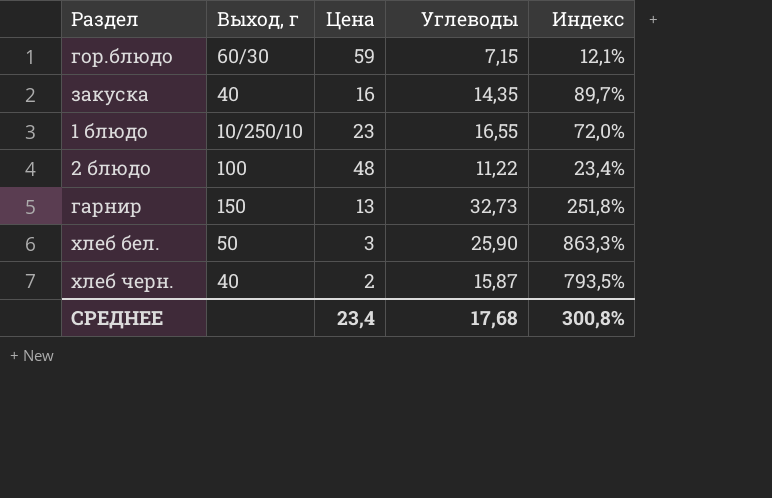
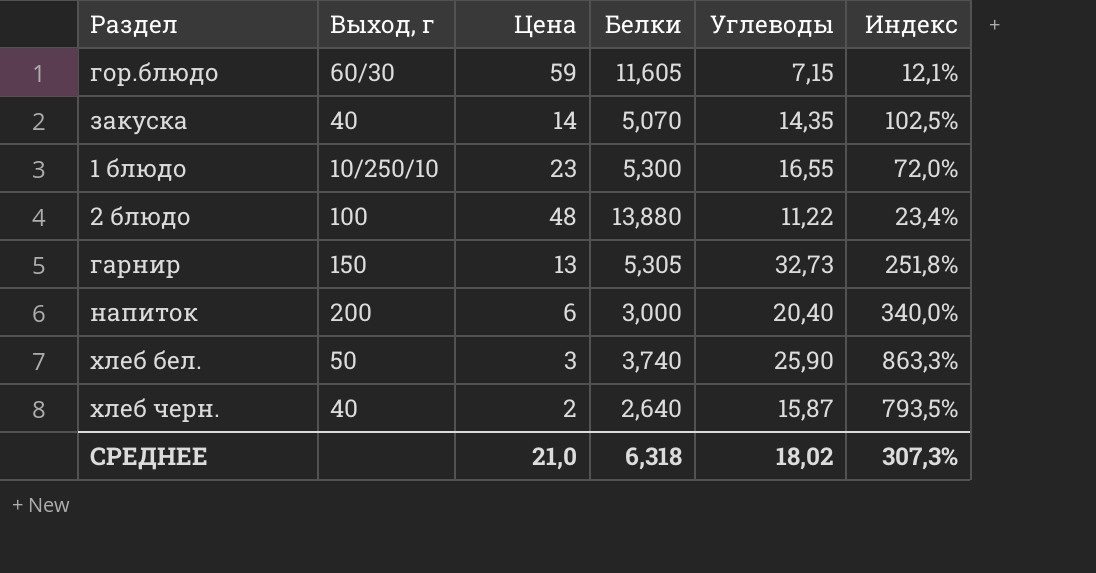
column Белки | position: none -> 4
закуска | Цена: 16 -> 14
закуска | Индекс: 89,7% -> 102,5%
row напиток: none -> 200 | 6 | 3,000 | 20,40 | 340,0%
СРЕДНЕЕ | Цена: 23,4 -> 21,0
СРЕДНЕЕ | Углеводы: 17,68 -> 18,02
СРЕДНЕЕ | Индекс: 300,8% -> 307,3%

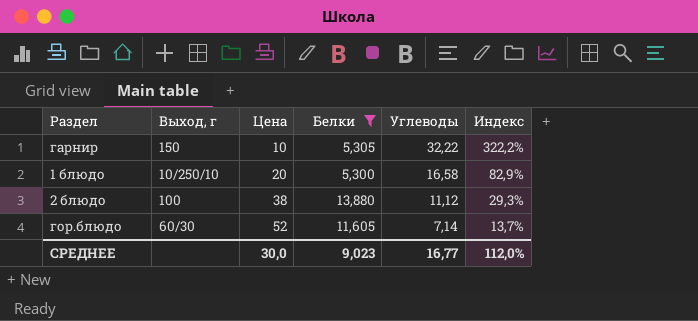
filter: none -> Белки >= 5,300
row order: none -> Цена ascending
гарнир | Цена: 13 -> 10
гарнир | Углеводы: 32,73 -> 32,22
гарнир | Индекс: 251,8% -> 322,2%
1 блюдо | Цена: 23 -> 20
1 блюдо | Углеводы: 16,55 -> 16,58
1 блюдо | Индекс: 72,0% -> 82,9%
2 блюдо | Цена: 48 -> 38
2 блюдо | Углеводы: 11,22 -> 11,12
2 блюдо | Индекс: 23,4% -> 29,3%
гор.блюдо | Цена: 59 -> 52
гор.блюдо | Углеводы: 7,15 -> 7,14
гор.блюдо | Индекс: 12,1% -> 13,7%
СРЕДНЕЕ | Цена: 21,0 -> 30,0
СРЕДНЕЕ | Белки: 6,318 -> 9,023
СРЕДНЕЕ | Углеводы: 18,02 -> 16,77
СРЕДНЕЕ | Индекс: 307,3% -> 112,0%

